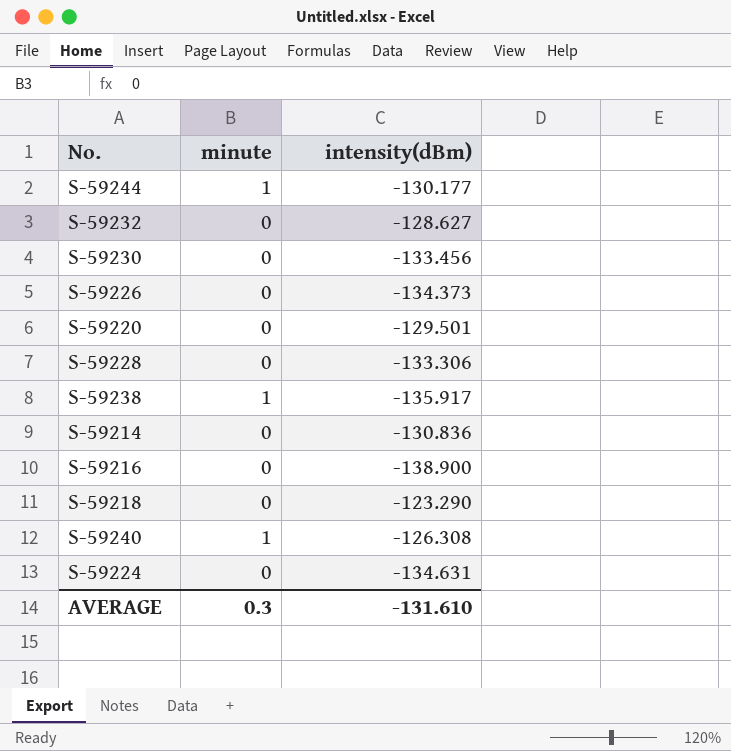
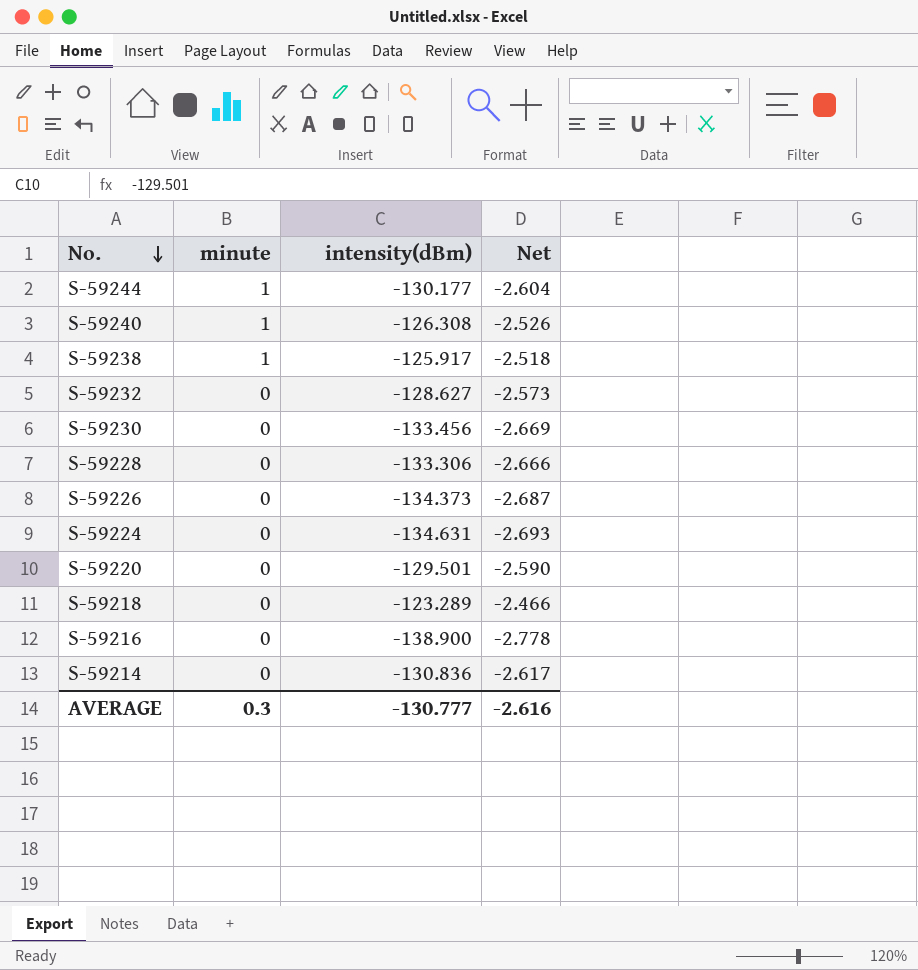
row order: none -> No. descending
column Net | formula: none -> [intensity(dBm)] * 0.02
S-59238 | intensity(dBm): -135.917 -> -125.917
S-59218 | intensity(dBm): -123.290 -> -123.289
AVERAGE | intensity(dBm): -131.610 -> -130.777

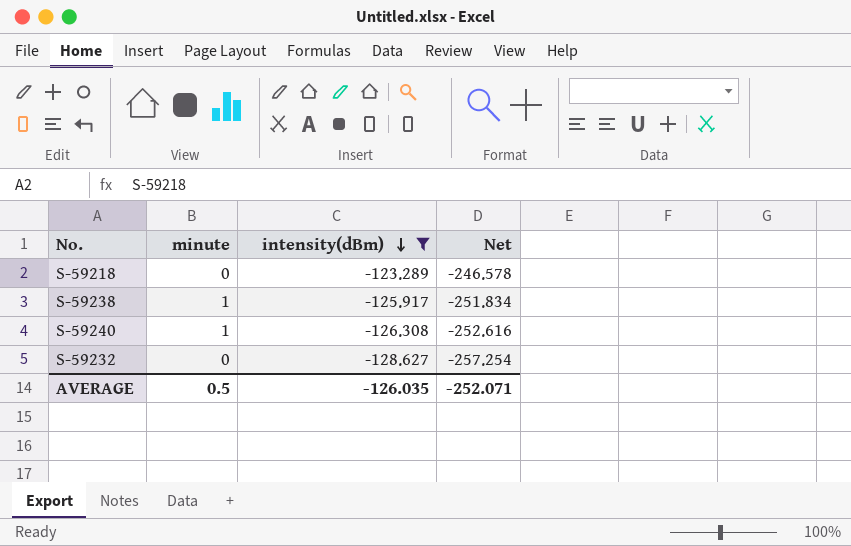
filter: none -> intensity(dBm) >= -128.627
row order: No. descending -> intensity(dBm) descending
column Net | formula: [intensity(dBm)] * 0.02 -> [intensity(dBm)] * 2
AVERAGE | minute: 0.3 -> 0.5
AVERAGE | intensity(dBm): -130.777 -> -126.035
AVERAGE | Net: -2.616 -> -252.071

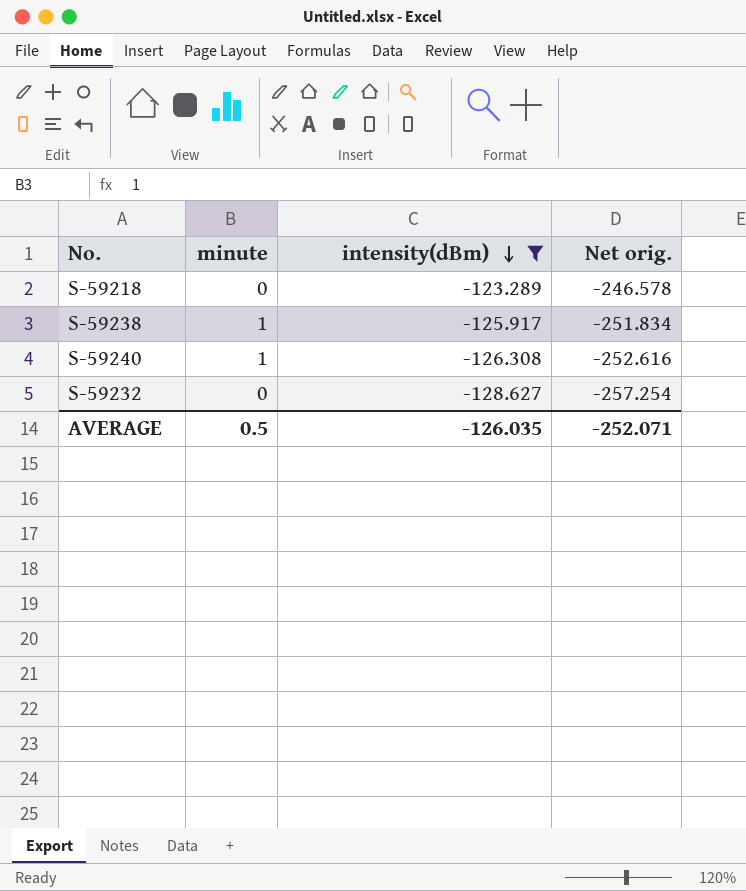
column name: Net -> Net orig.

